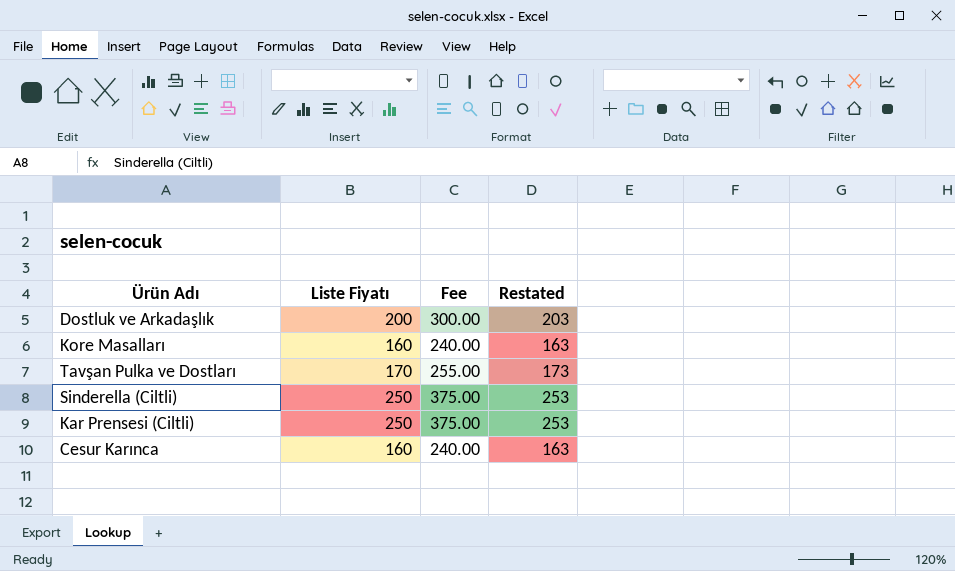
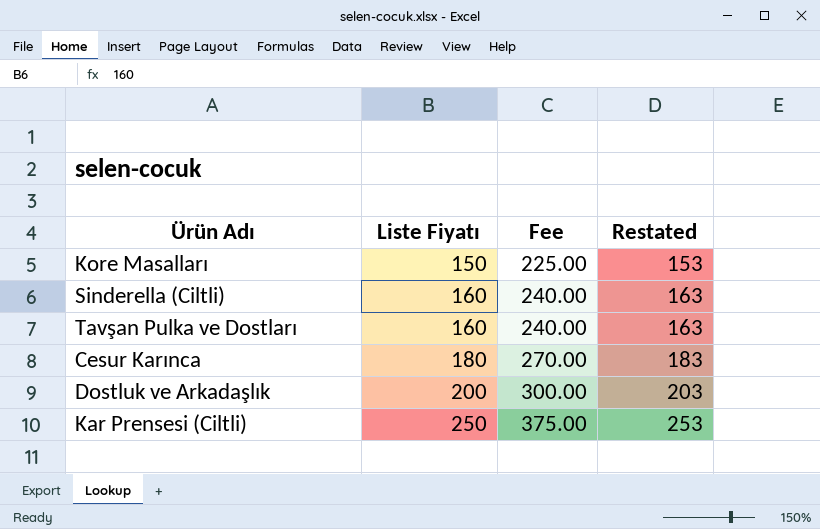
row order: none -> Liste Fiyatı ascending
Kore Masalları | Liste Fiyatı: 160 -> 150
Kore Masalları | Fee: 240.00 -> 225.00
Kore Masalları | Restated: 163 -> 153
Sinderella (Ciltli) | Liste Fiyatı: 250 -> 160
Sinderella (Ciltli) | Fee: 375.00 -> 240.00
Sinderella (Ciltli) | Restated: 253 -> 163
Tavşan Pulka ve Dostları | Liste Fiyatı: 170 -> 160
Tavşan Pulka ve Dostları | Fee: 255.00 -> 240.00
Tavşan Pulka ve Dostları | Restated: 173 -> 163
Cesur Karınca | Liste Fiyatı: 160 -> 180
Cesur Karınca | Fee: 240.00 -> 270.00
Cesur Karınca | Restated: 163 -> 183

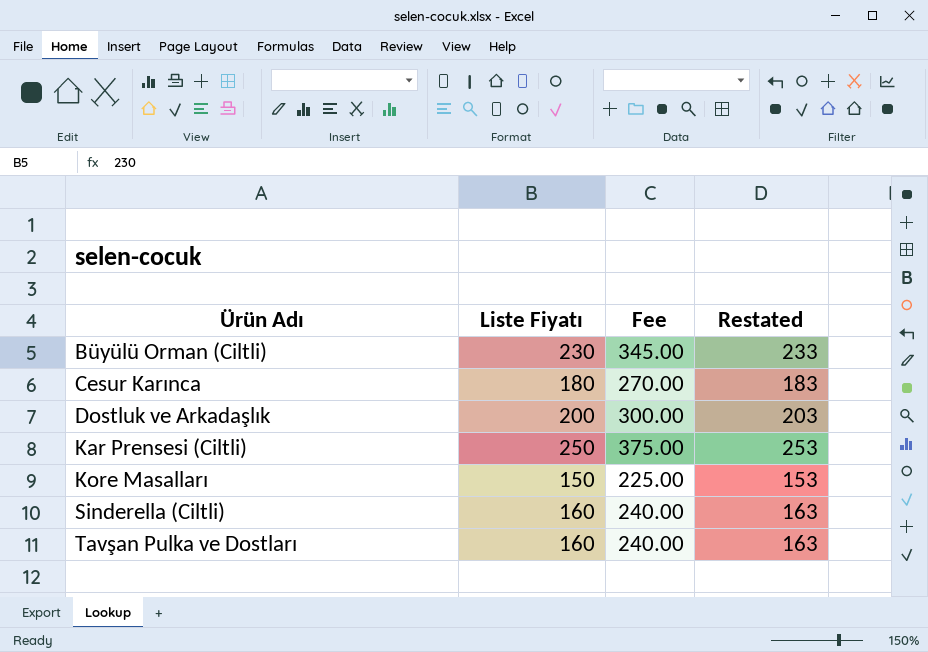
row order: Liste Fiyatı ascending -> Ürün Adı ascending
row Büyülü Orman (Ciltli): none -> 230 | 345.00 | 233

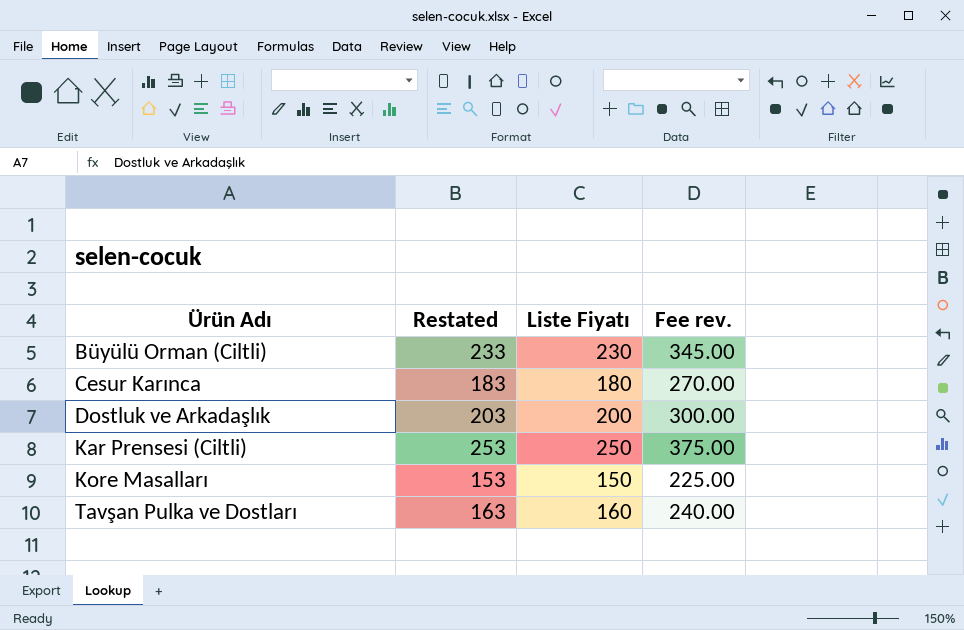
column Restated | position: 4 -> 2
column name: Fee -> Fee rev.
row Sinderella (Ciltli): 160 | 240.00 | 163 -> none

